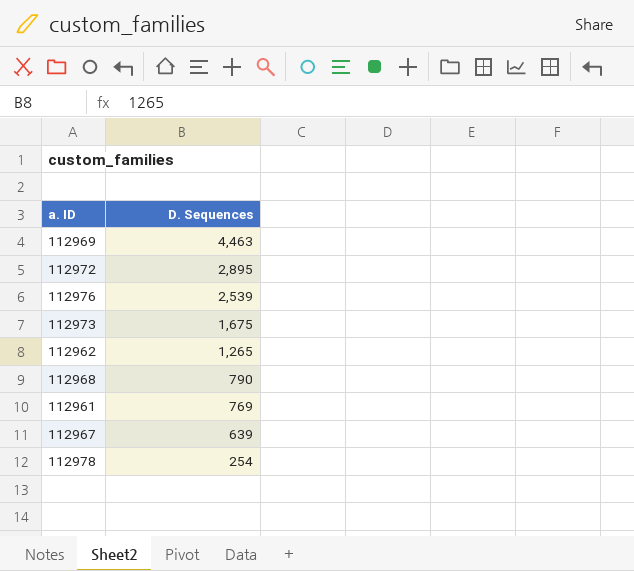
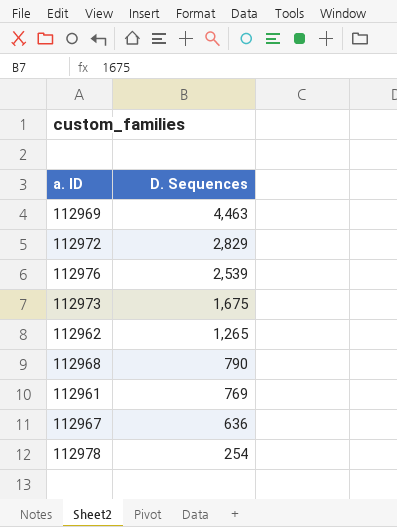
112972 | D. Sequences: 2,895 -> 2,829
112967 | D. Sequences: 639 -> 636

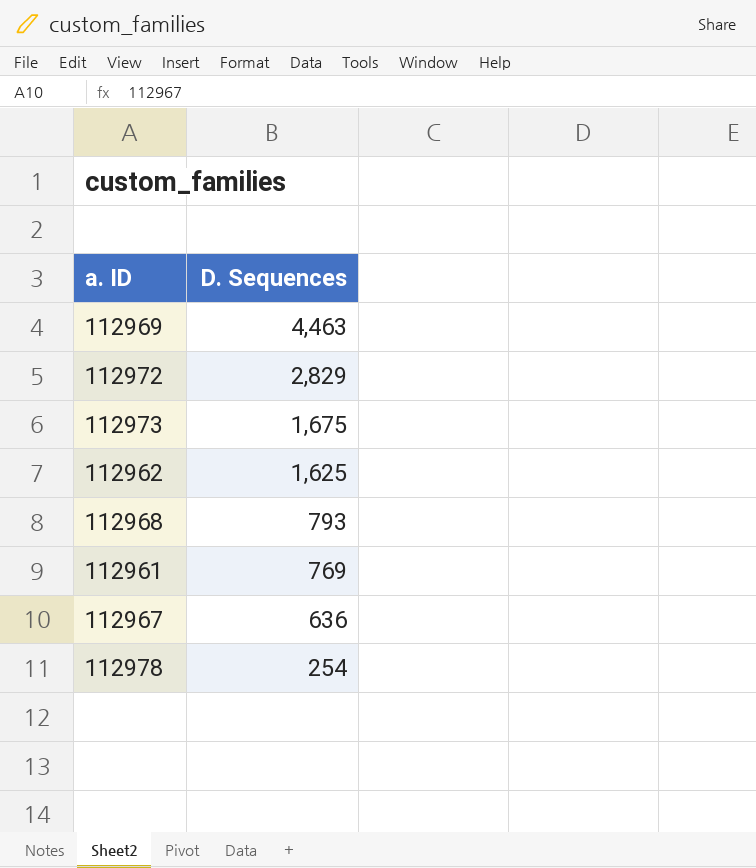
row 112976: 2,539 -> none
112962 | D. Sequences: 1,265 -> 1,625
112968 | D. Sequences: 790 -> 793

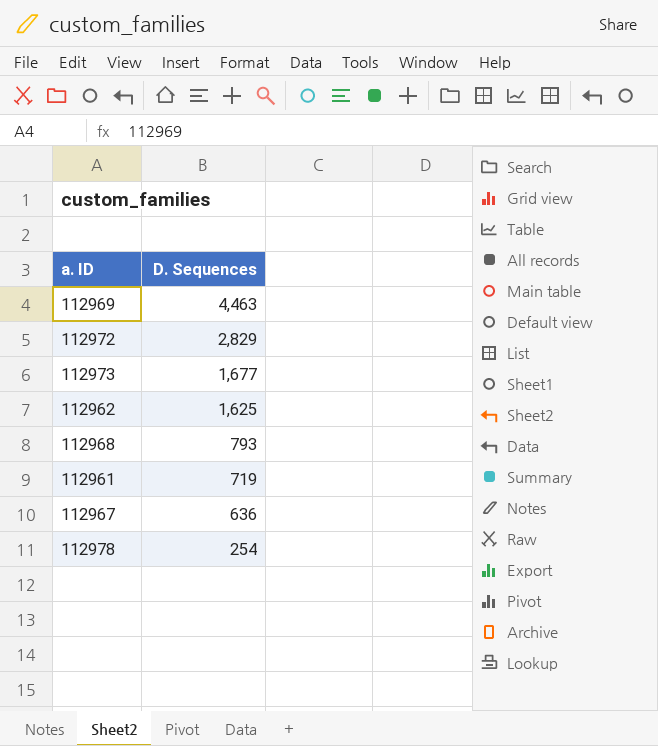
112973 | D. Sequences: 1,675 -> 1,677
112961 | D. Sequences: 769 -> 719

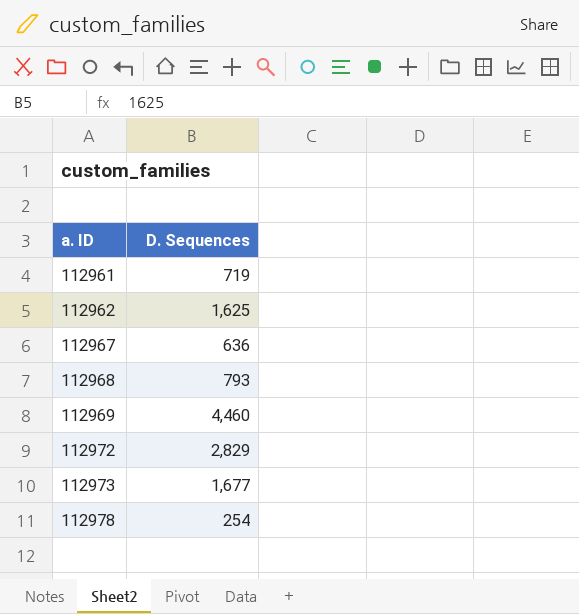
row order: D. Sequences descending -> a. ID ascending
112969 | D. Sequences: 4,463 -> 4,460

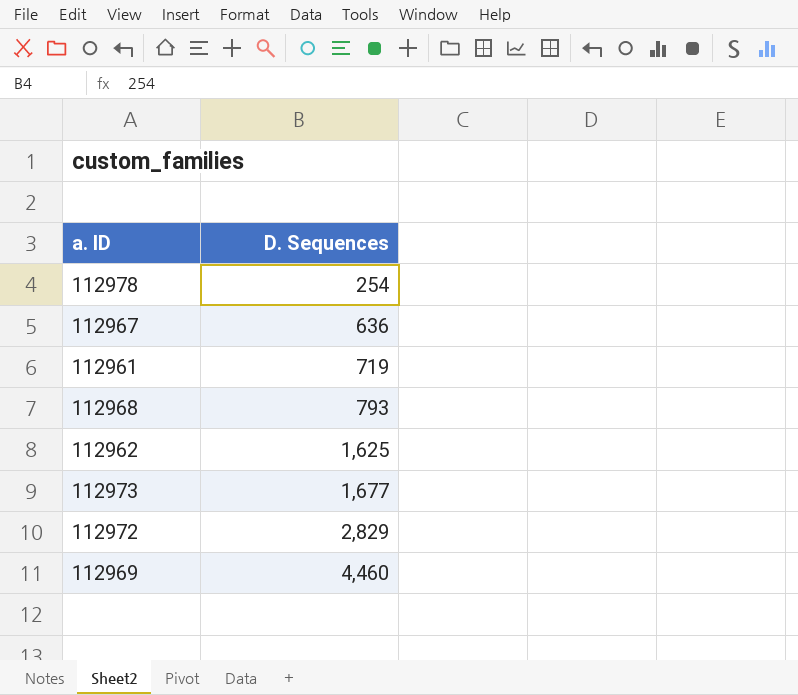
row order: a. ID ascending -> D. Sequences ascending

